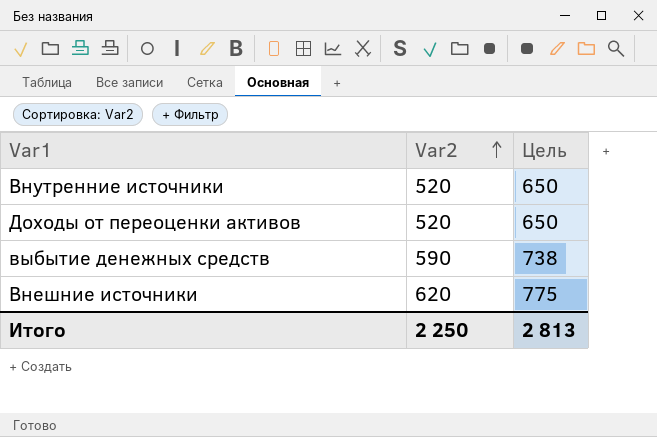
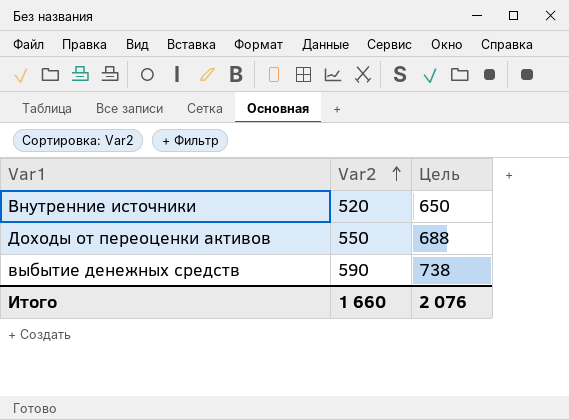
row Внешние источники: 620 | 775 -> none
Доходы от переоценки активов | Var2: 520 -> 550
Доходы от переоценки активов | Цель: 650 -> 688
Итого | Var2: 2 250 -> 1 660
Итого | Цель: 2 813 -> 2 076

